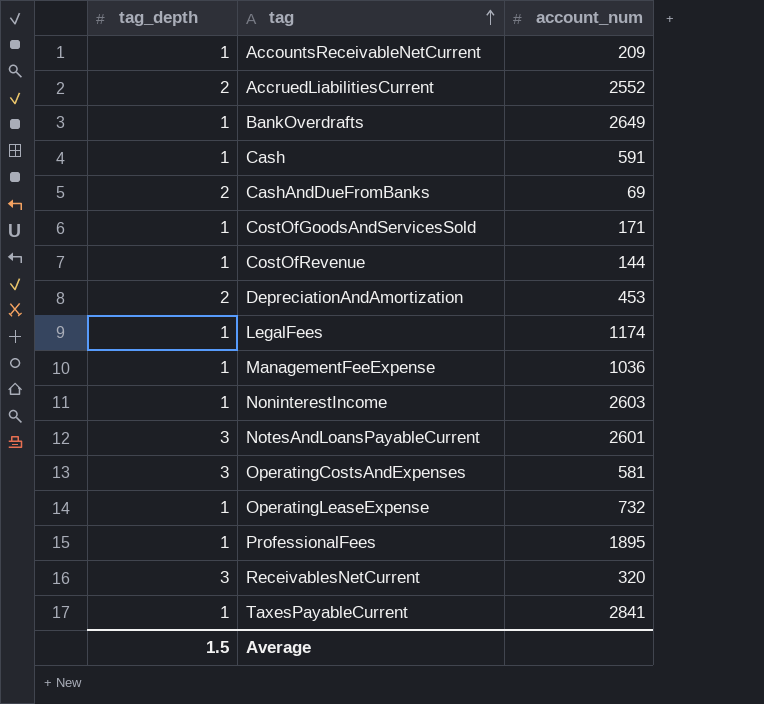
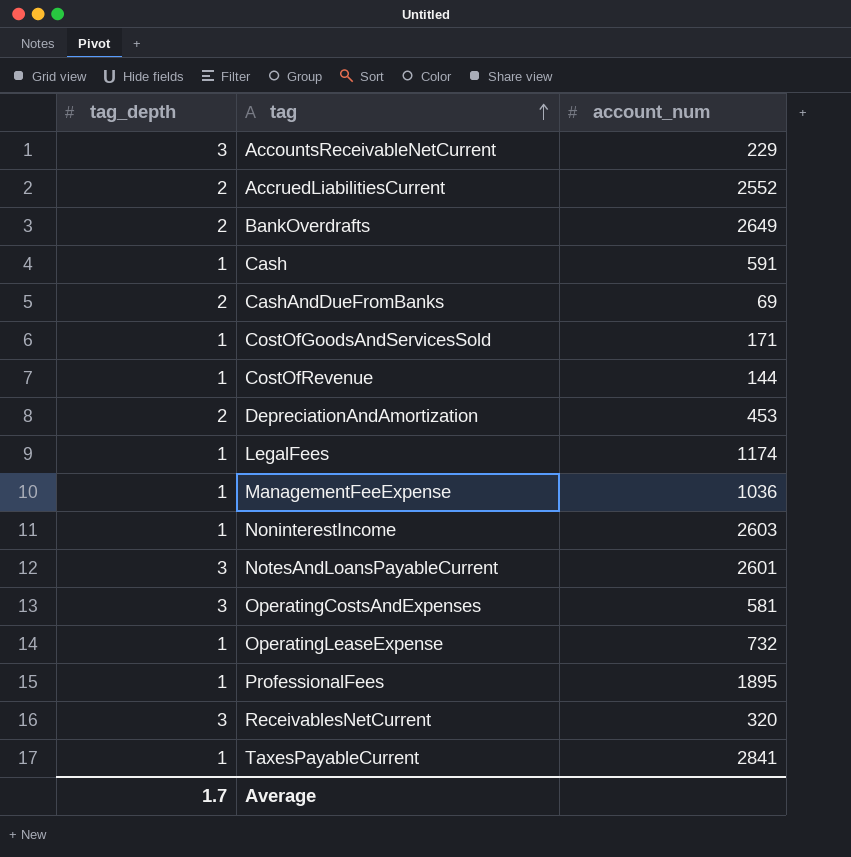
AccountsReceivableNetCurrent | tag_depth: 1 -> 3
AccountsReceivableNetCurrent | account_num: 209 -> 229
BankOverdrafts | tag_depth: 1 -> 2
Average | tag_depth: 1.5 -> 1.7

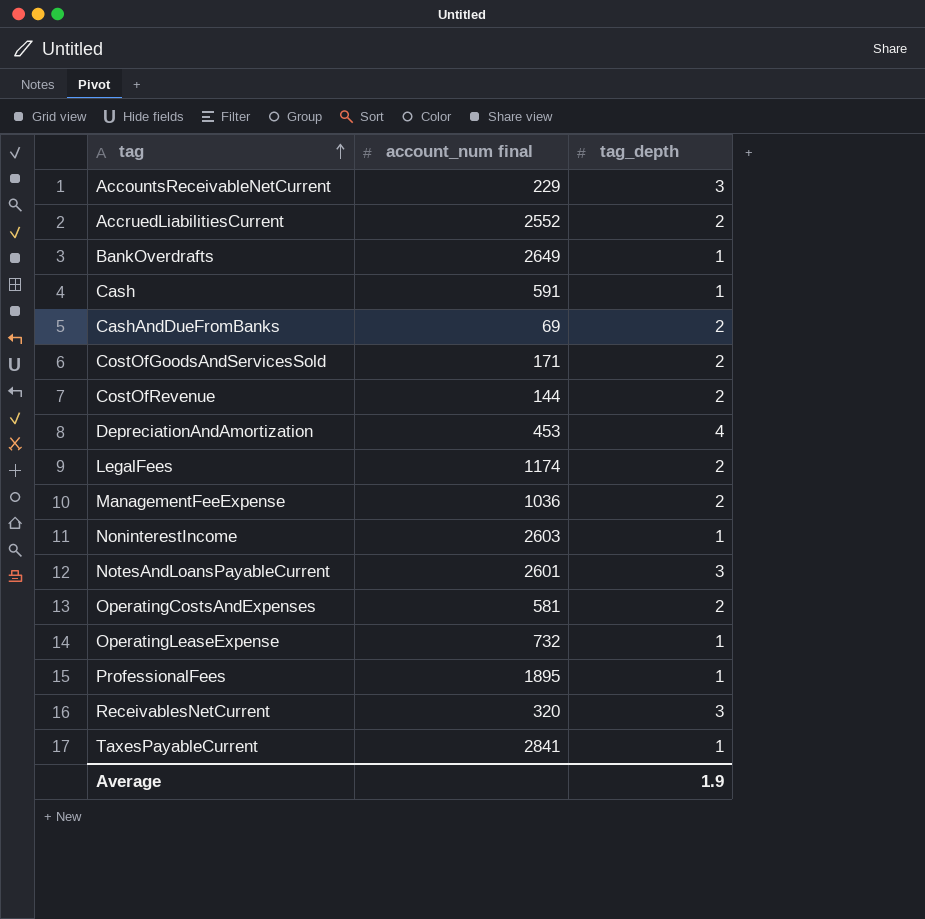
column name: account_num -> account_num final
column tag_depth | position: 1 -> 3
BankOverdrafts | tag_depth: 2 -> 1
CostOfGoodsAndServicesSold | tag_depth: 1 -> 2
CostOfRevenue | tag_depth: 1 -> 2
DepreciationAndAmortization | tag_depth: 2 -> 4
LegalFees | tag_depth: 1 -> 2
ManagementFeeExpense | tag_depth: 1 -> 2
OperatingCostsAndExpenses | tag_depth: 3 -> 2
Average | tag_depth: 1.7 -> 1.9

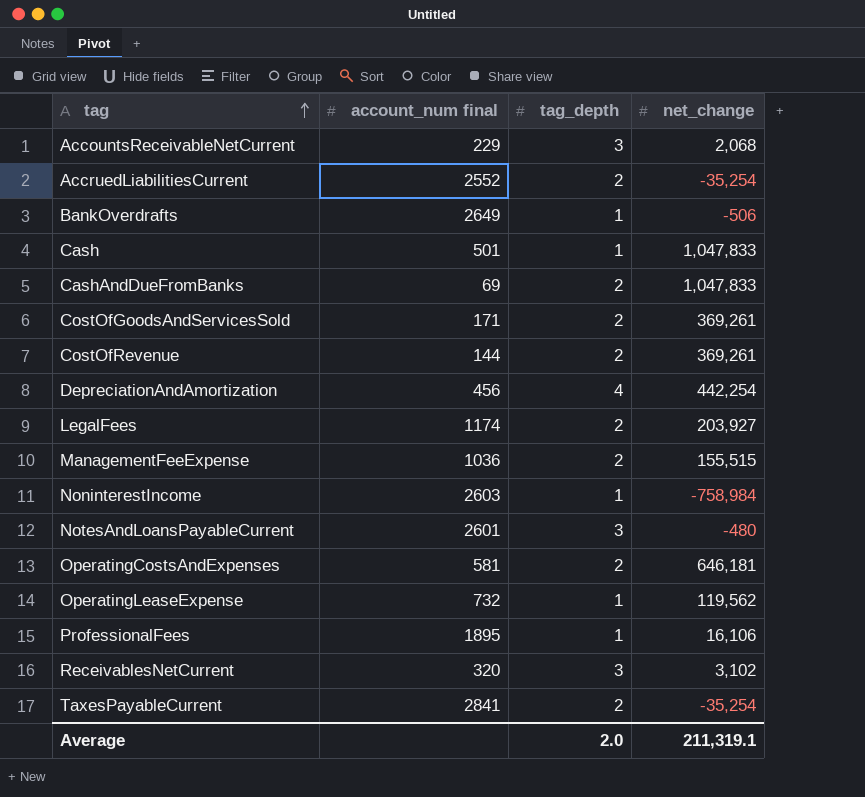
column net_change | position: none -> 4
Cash | account_num final: 591 -> 501
DepreciationAndAmortization | account_num final: 453 -> 456
TaxesPayableCurrent | tag_depth: 1 -> 2
Average | tag_depth: 1.9 -> 2.0

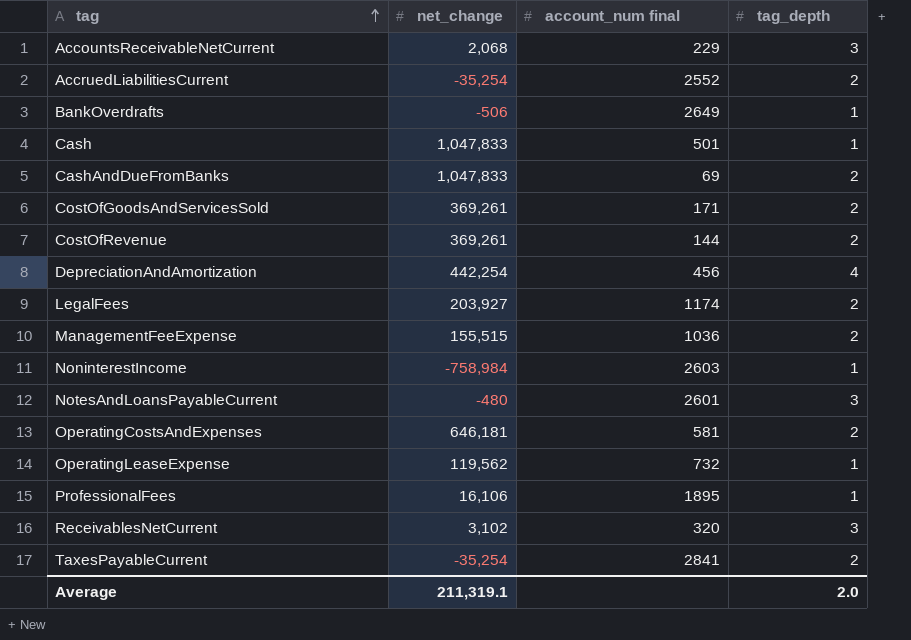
column net_change | position: 4 -> 2

